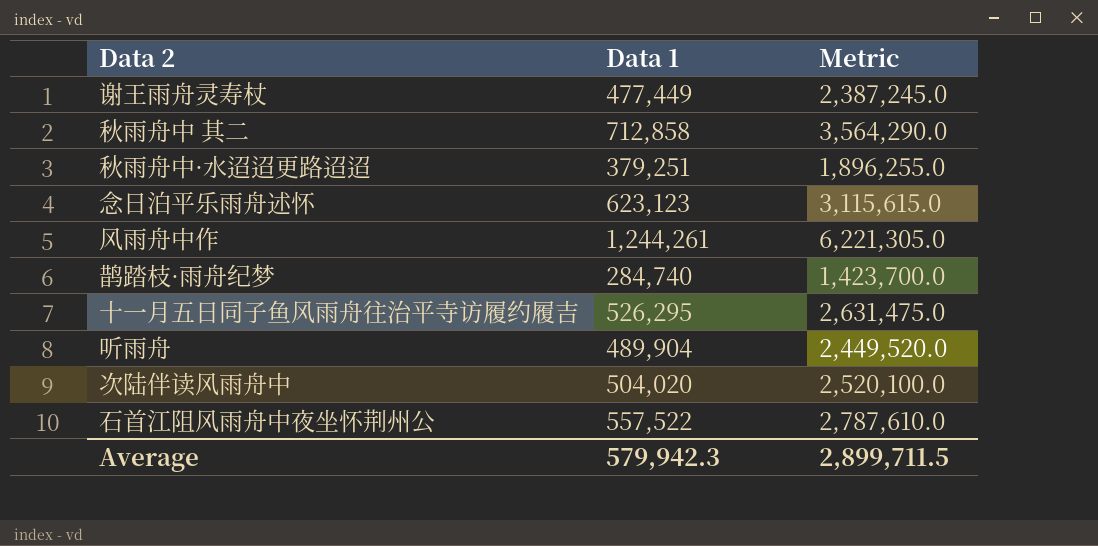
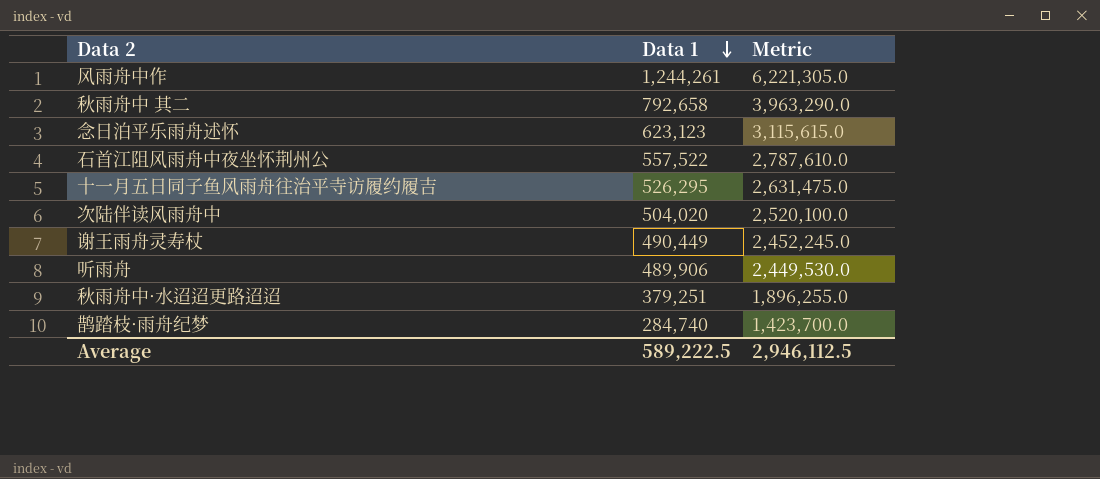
row order: none -> Data 1 descending
秋雨舟中 其二 | Data 1: 712,858 -> 792,658
秋雨舟中 其二 | Metric: 3,564,290.0 -> 3,963,290.0
谢王雨舟灵寿杖 | Data 1: 477,449 -> 490,449
谢王雨舟灵寿杖 | Metric: 2,387,245.0 -> 2,452,245.0
听雨舟 | Data 1: 489,904 -> 489,906
听雨舟 | Metric: 2,449,520.0 -> 2,449,530.0
Average | Data 1: 579,942.3 -> 589,222.5
Average | Metric: 2,899,711.5 -> 2,946,112.5

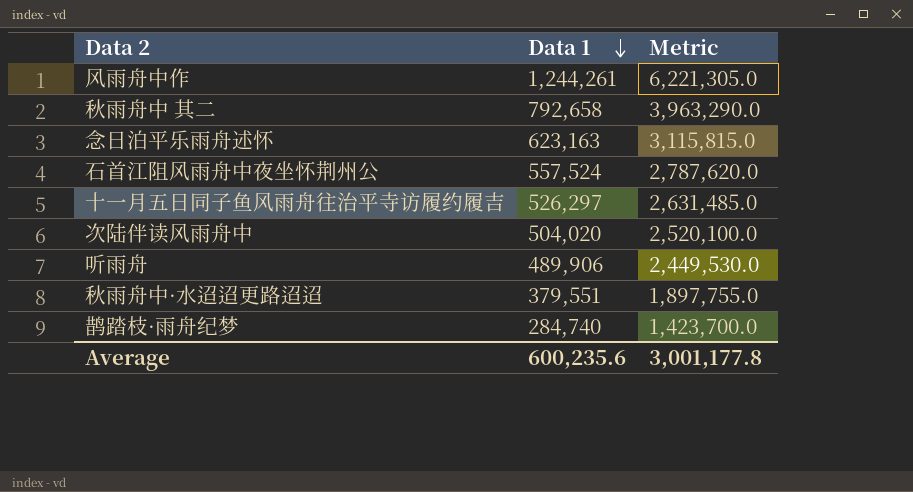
row 谢王雨舟灵寿杖: 490,449 | 2,452,245.0 -> none
念日泊平乐雨舟述怀 | Data 1: 623,123 -> 623,163
念日泊平乐雨舟述怀 | Metric: 3,115,615.0 -> 3,115,815.0
石首江阻风雨舟中夜坐怀荆州公 | Data 1: 557,522 -> 557,524
石首江阻风雨舟中夜坐怀荆州公 | Metric: 2,787,610.0 -> 2,787,620.0
十一月五日同子鱼风雨舟往治平寺访履约履吉 | Data 1: 526,295 -> 526,297
十一月五日同子鱼风雨舟往治平寺访履约履吉 | Metric: 2,631,475.0 -> 2,631,485.0
秋雨舟中·水迢迢更路迢迢 | Data 1: 379,251 -> 379,551
秋雨舟中·水迢迢更路迢迢 | Metric: 1,896,255.0 -> 1,897,755.0
Average | Data 1: 589,222.5 -> 600,235.6
Average | Metric: 2,946,112.5 -> 3,001,177.8

